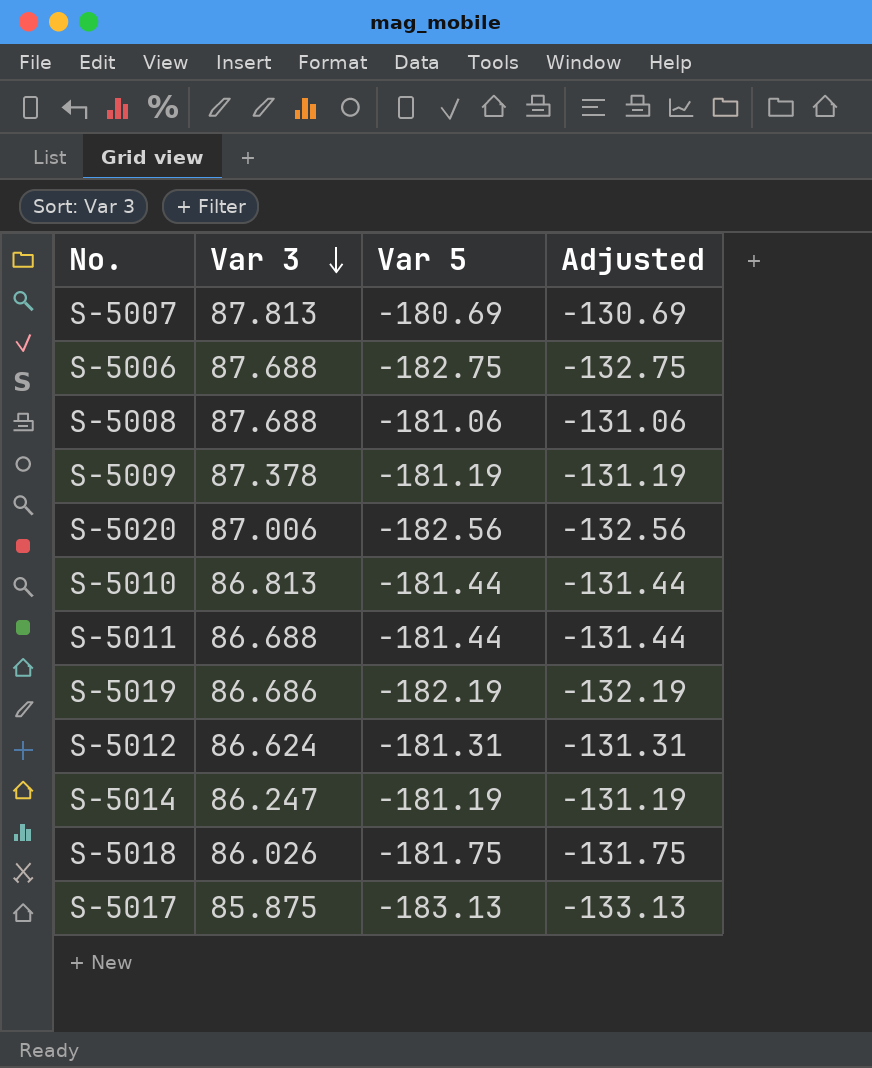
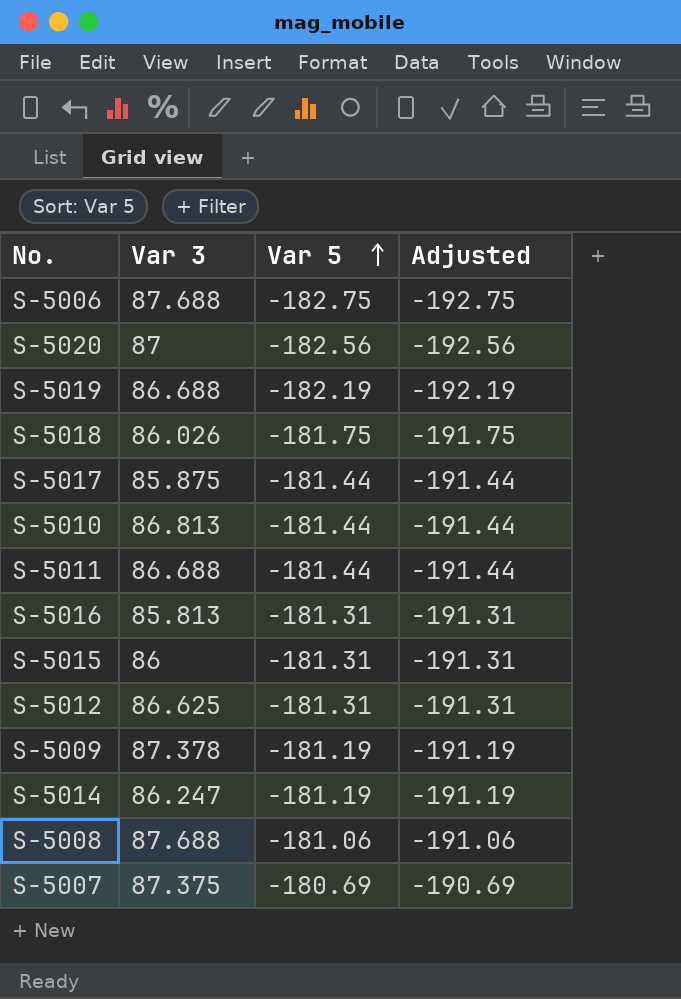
row order: Var 3 descending -> Var 5 ascending
column Adjusted | formula: [Var 5] + 50 -> [Var 5] - 10
S-5020 | Var 3: 87.006 -> 87
S-5019 | Var 3: 86.686 -> 86.688
S-5017 | Var 5: -183.13 -> -181.44
row S-5016: none -> 85.813 | -181.31 | -191.31
row S-5015: none -> 86 | -181.31 | -191.31
S-5012 | Var 3: 86.624 -> 86.625
S-5007 | Var 3: 87.813 -> 87.375

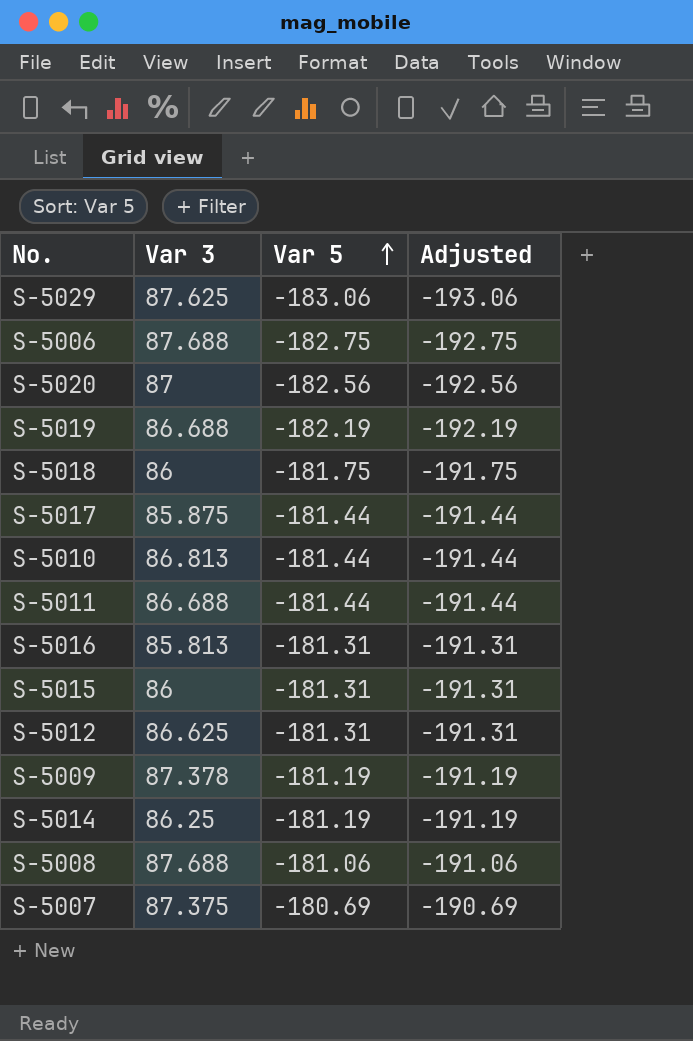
row S-5029: none -> 87.625 | -183.06 | -193.06
S-5018 | Var 3: 86.026 -> 86
S-5014 | Var 3: 86.247 -> 86.25

